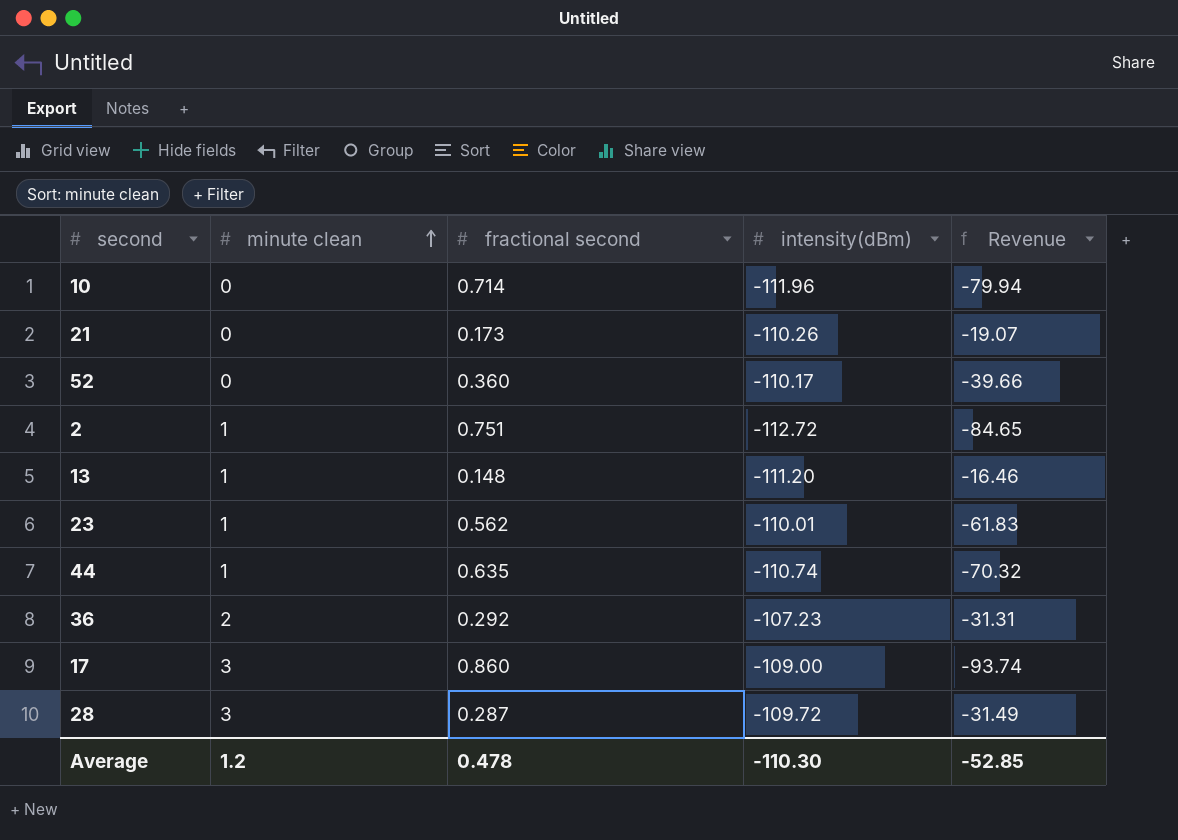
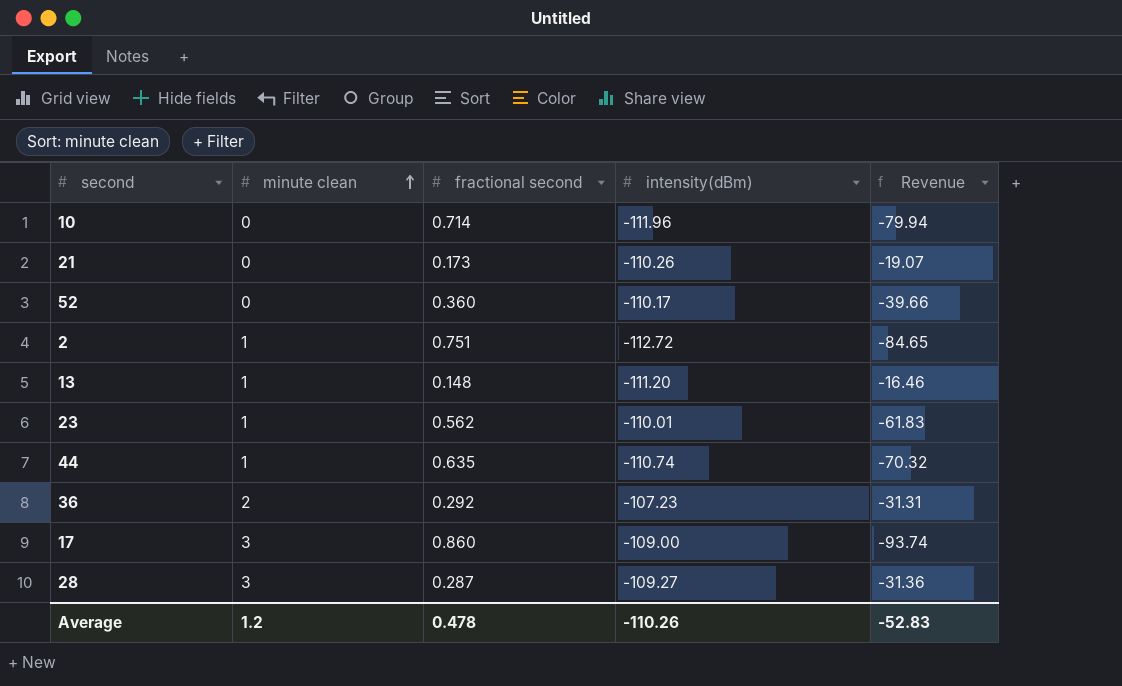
28 | intensity(dBm): -109.72 -> -109.27
28 | Revenue: -31.49 -> -31.36
Average | intensity(dBm): -110.30 -> -110.26
Average | Revenue: -52.85 -> -52.83

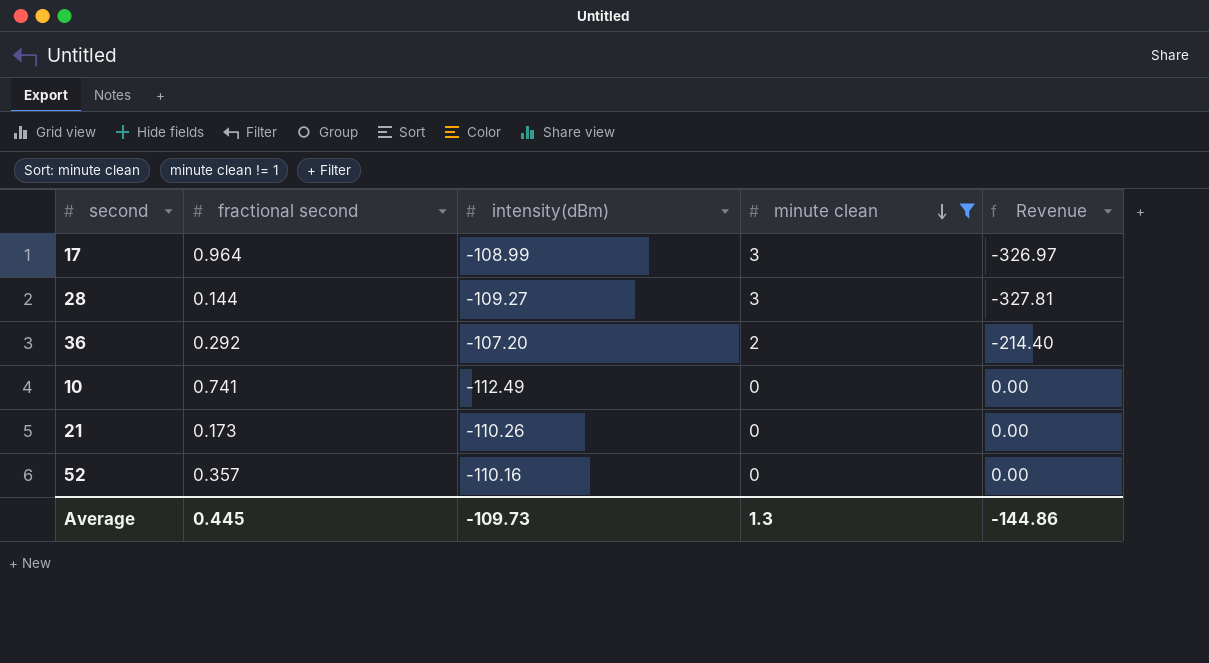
filter: none -> minute clean != 1
row order: minute clean ascending -> minute clean descending
column minute clean | position: 2 -> 4
column Revenue | formula: [fractional second] * [intensity(dBm)] -> [intensity(dBm)] * [minute clean]
17 | fractional second: 0.860 -> 0.964
17 | intensity(dBm): -109.00 -> -108.99
28 | fractional second: 0.287 -> 0.144
36 | intensity(dBm): -107.23 -> -107.20
10 | fractional second: 0.714 -> 0.741
10 | intensity(dBm): -111.96 -> -112.49
52 | fractional second: 0.360 -> 0.357
52 | intensity(dBm): -110.17 -> -110.16
Average | fractional second: 0.478 -> 0.445
Average | intensity(dBm): -110.26 -> -109.73
Average | minute clean: 1.2 -> 1.3
Average | Revenue: -52.83 -> -144.86

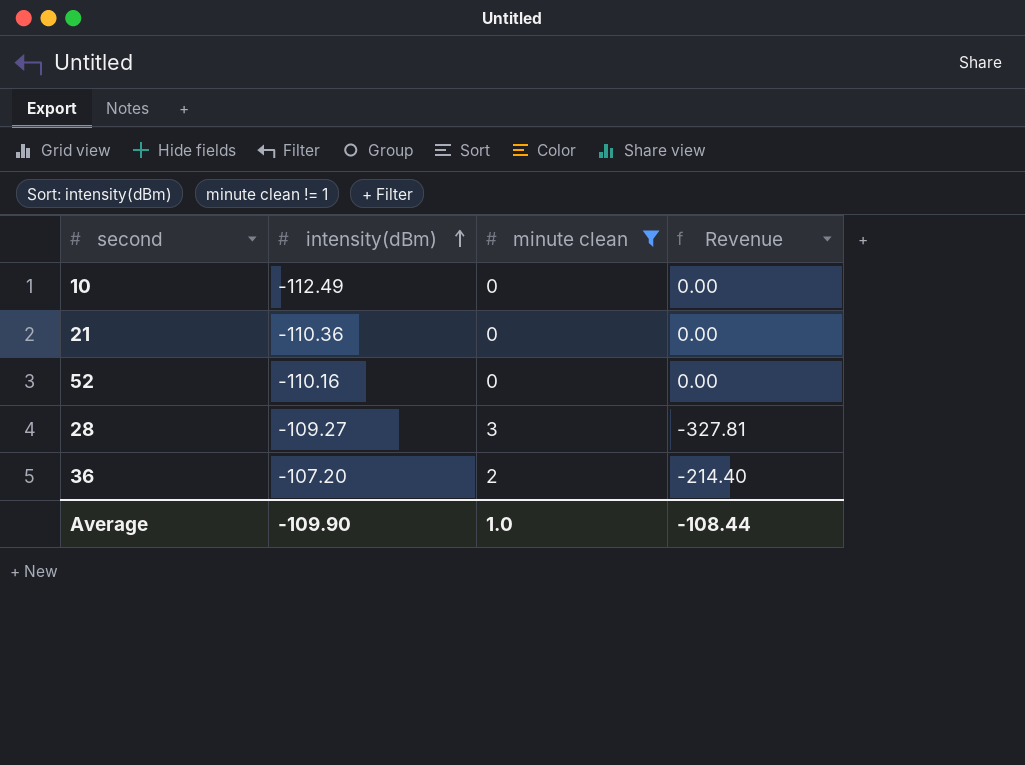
row order: minute clean descending -> intensity(dBm) ascending
column fractional second | position: 2 -> none
row 17: 0.964 | -108.99 | 3 | -326.97 -> none
21 | intensity(dBm): -110.26 -> -110.36
Average | intensity(dBm): -109.73 -> -109.90
Average | minute clean: 1.3 -> 1.0
Average | Revenue: -144.86 -> -108.44

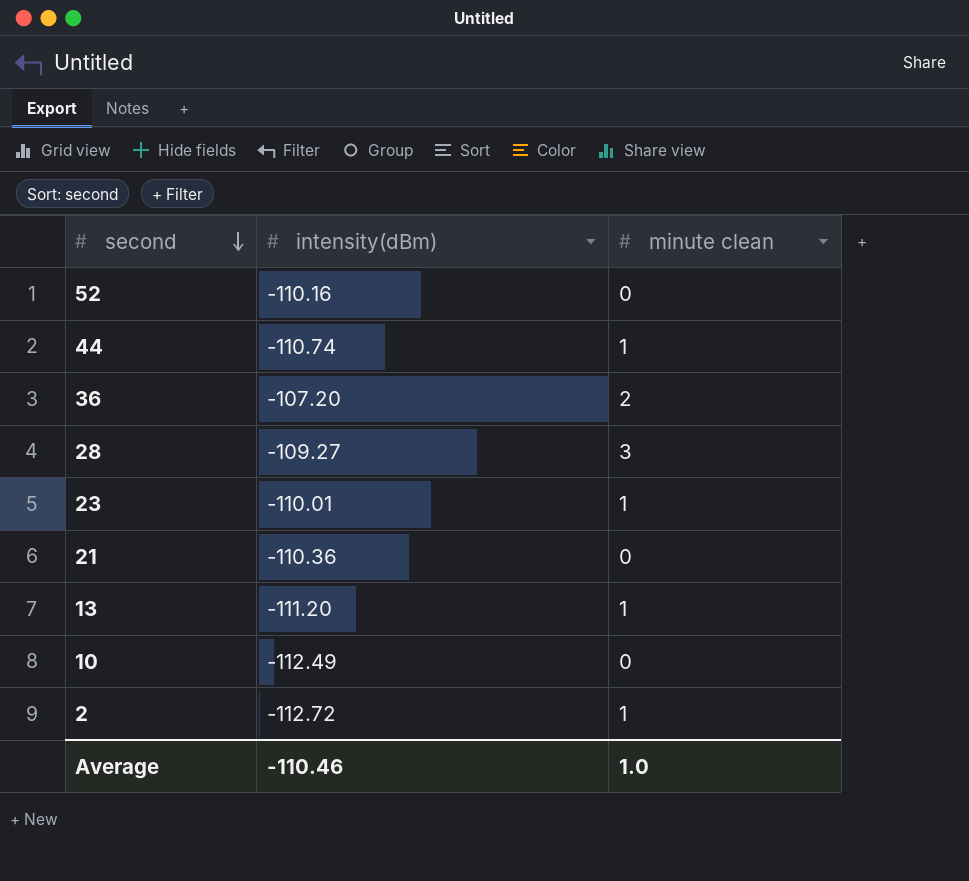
filter: minute clean != 1 -> none
row order: intensity(dBm) ascending -> second descending
column Revenue | formula: [intensity(dBm)] * [minute clean] -> none
Average | intensity(dBm): -109.90 -> -110.46

